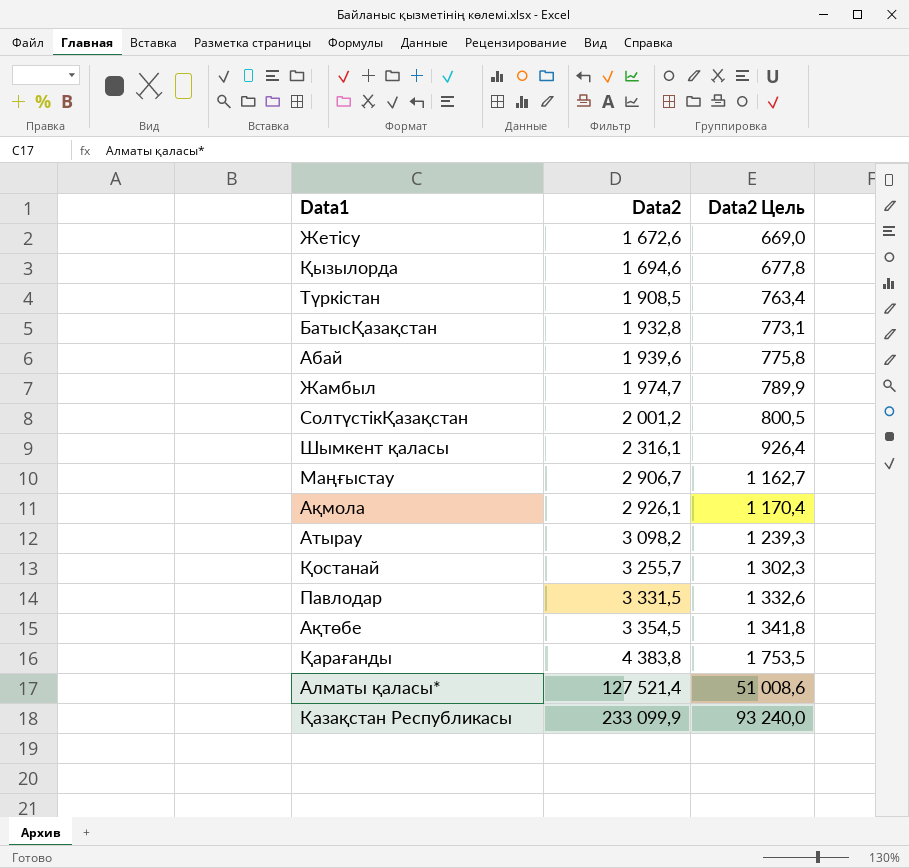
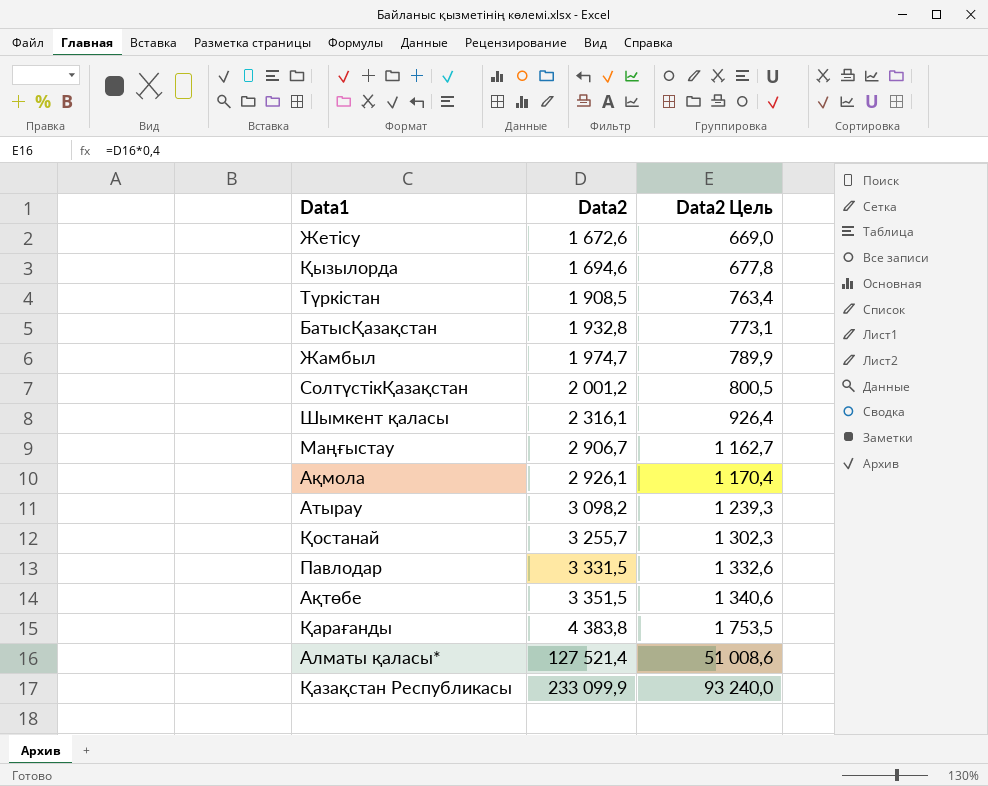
row Абай: 1 939,6 | 775,8 -> none
Ақтөбе | Data2: 3 354,5 -> 3 351,5
Ақтөбе | Data2 Цель: 1 341,8 -> 1 340,6

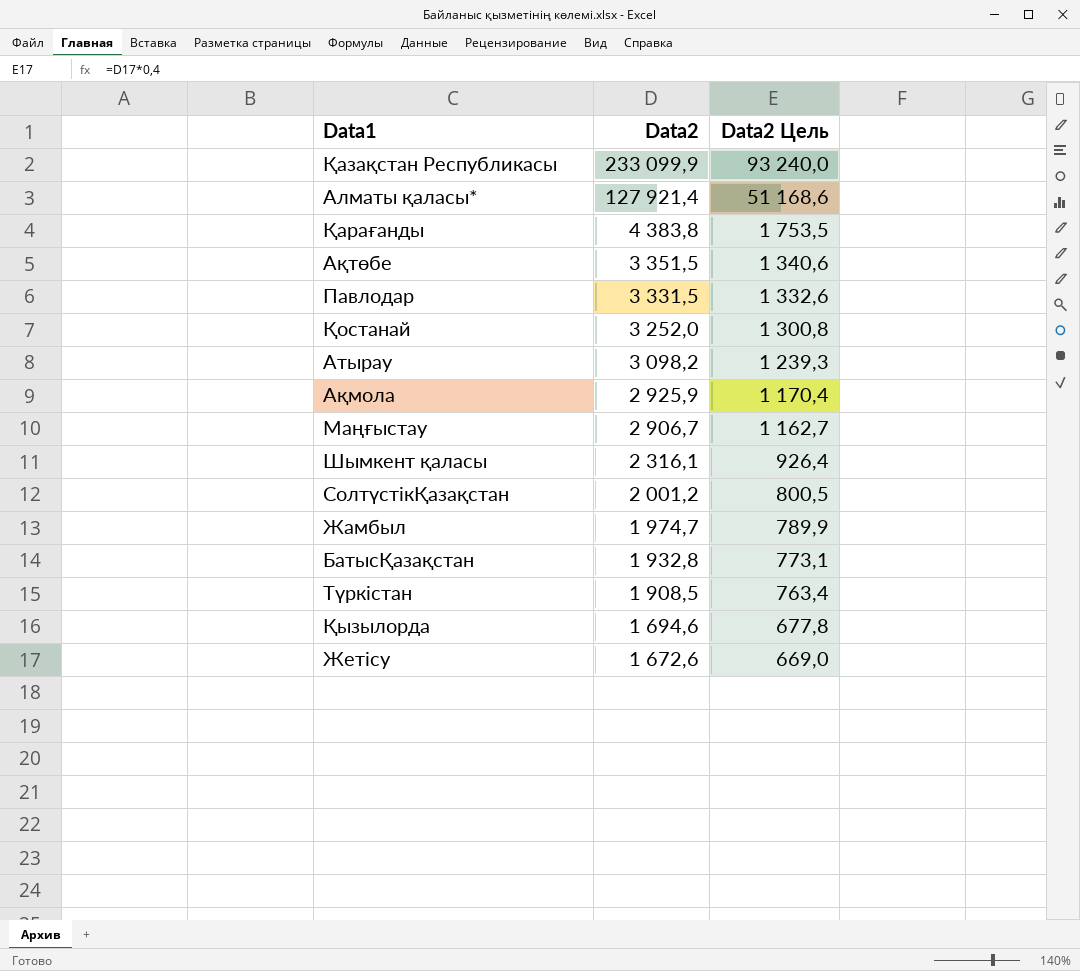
row order: Data2 ascending -> Data2 descending
Алматы қаласы* | Data2: 127 521,4 -> 127 921,4
Алматы қаласы* | Data2 Цель: 51 008,6 -> 51 168,6
Қостанай | Data2: 3 255,7 -> 3 252,0
Қостанай | Data2 Цель: 1 302,3 -> 1 300,8
Ақмола | Data2: 2 926,1 -> 2 925,9

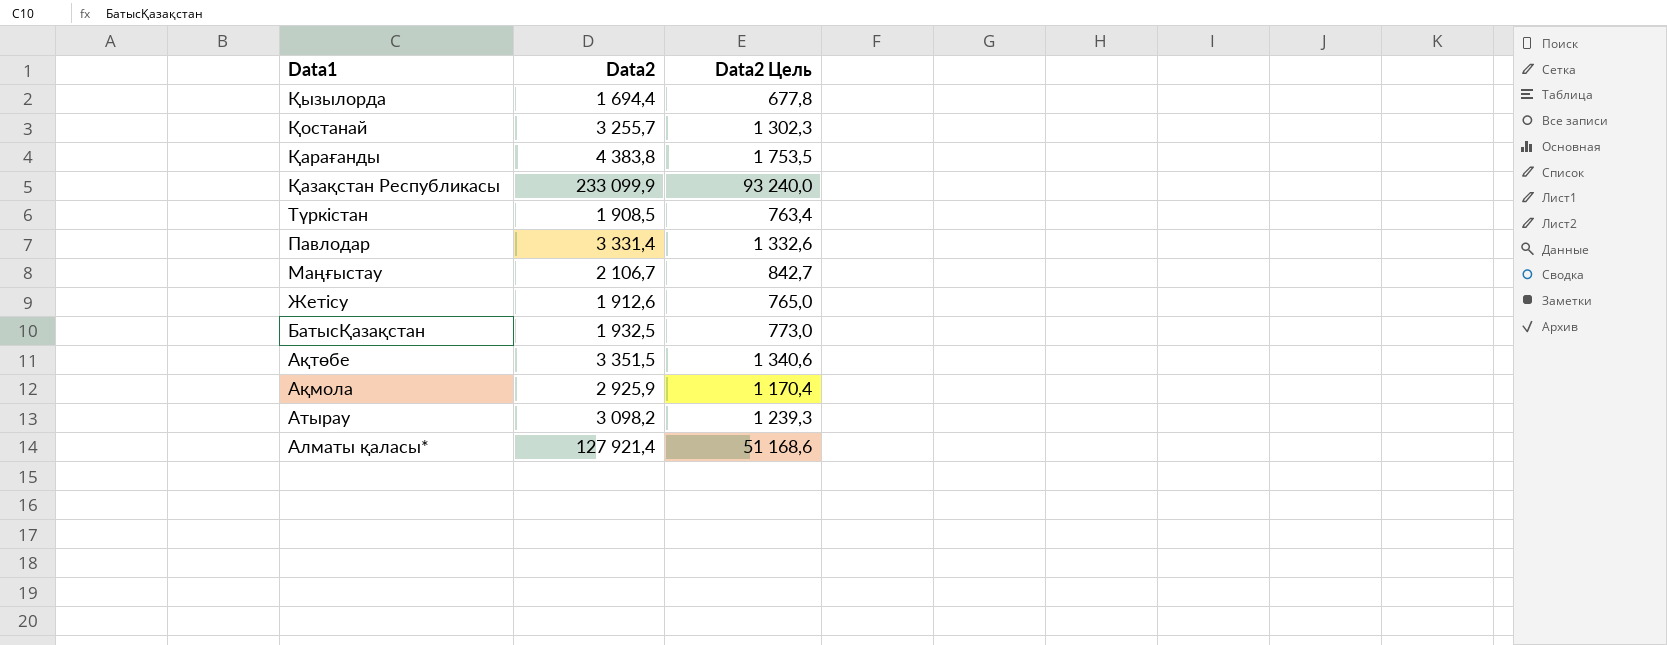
row order: Data2 descending -> Data1 descending
row Шымкент қаласы: 2 316,1 | 926,4 -> none
row СолтүстікҚазақстан: 2 001,2 | 800,5 -> none
row Жамбыл: 1 974,7 | 789,9 -> none
Қызылорда | Data2: 1 694,6 -> 1 694,4
Қостанай | Data2: 3 252,0 -> 3 255,7
Қостанай | Data2 Цель: 1 300,8 -> 1 302,3
Павлодар | Data2: 3 331,5 -> 3 331,4
Маңғыстау | Data2: 2 906,7 -> 2 106,7
Маңғыстау | Data2 Цель: 1 162,7 -> 842,7
Жетісу | Data2: 1 672,6 -> 1 912,6
Жетісу | Data2 Цель: 669,0 -> 765,0
БатысҚазақстан | Data2: 1 932,8 -> 1 932,5
БатысҚазақстан | Data2 Цель: 773,1 -> 773,0

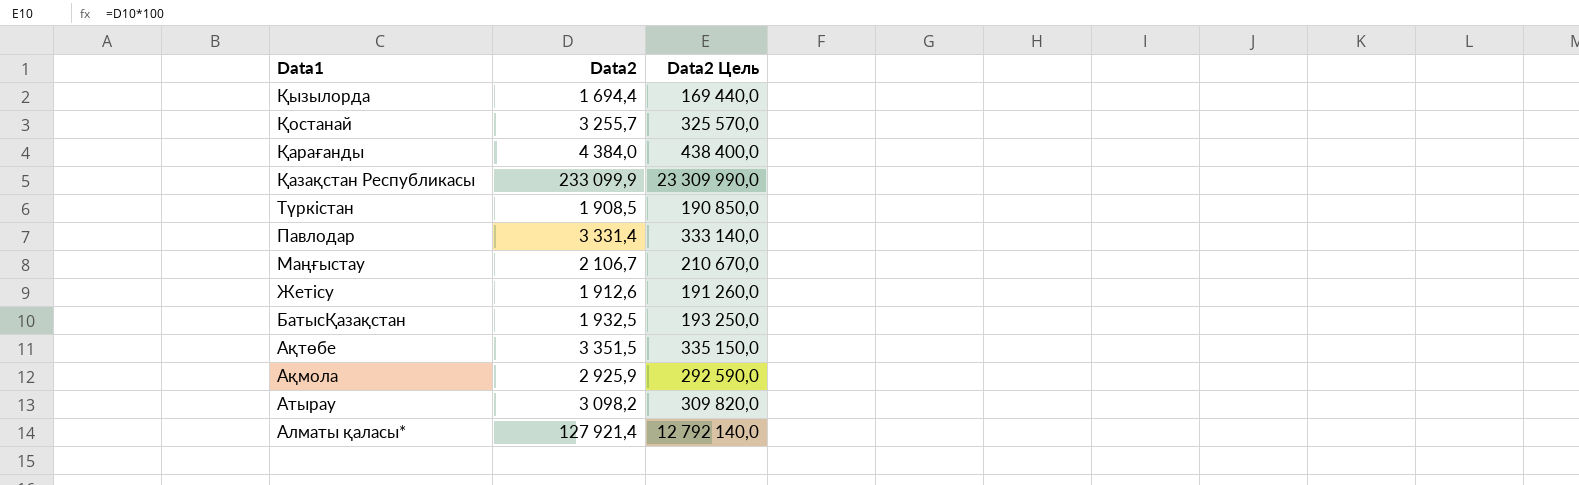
column Data2 Цель | formula: [Data2] * 0,4 -> [Data2] * 100
Қарағанды | Data2: 4 383,8 -> 4 384,0

